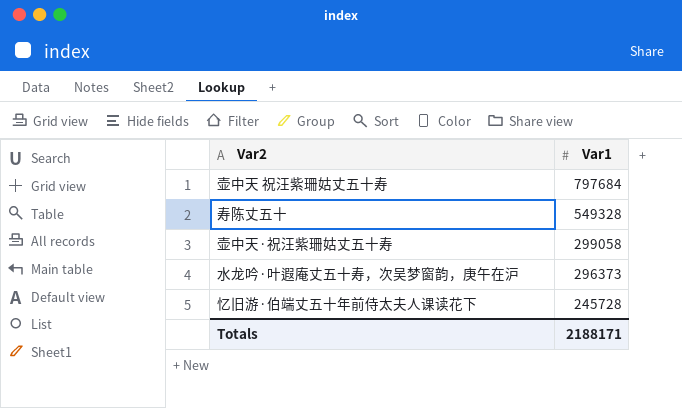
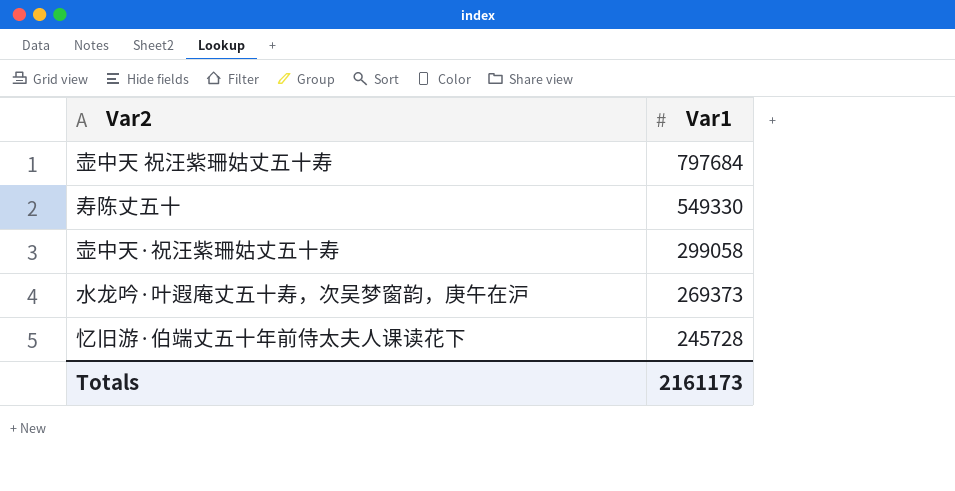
寿陈丈五十 | Var1: 549328 -> 549330
水龙吟·叶遐庵丈五十寿，次吴梦窗韵，庚午在沪 | Var1: 296373 -> 269373
Totals | Var1: 2188171 -> 2161173

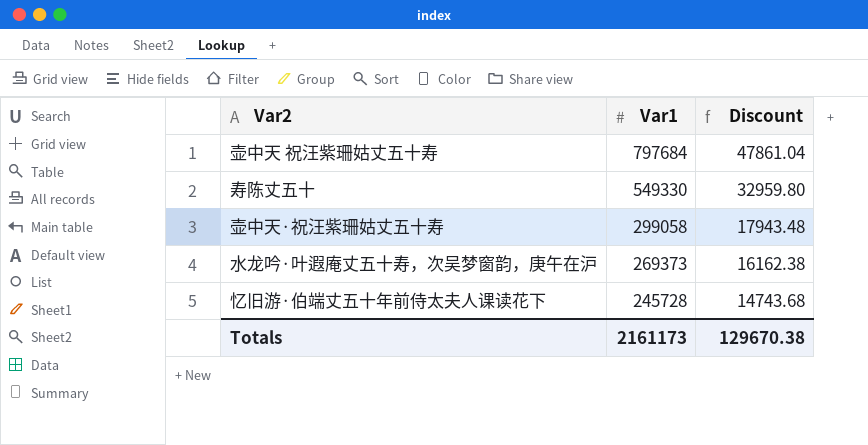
column Discount | formula: none -> [Var1] * 0.06

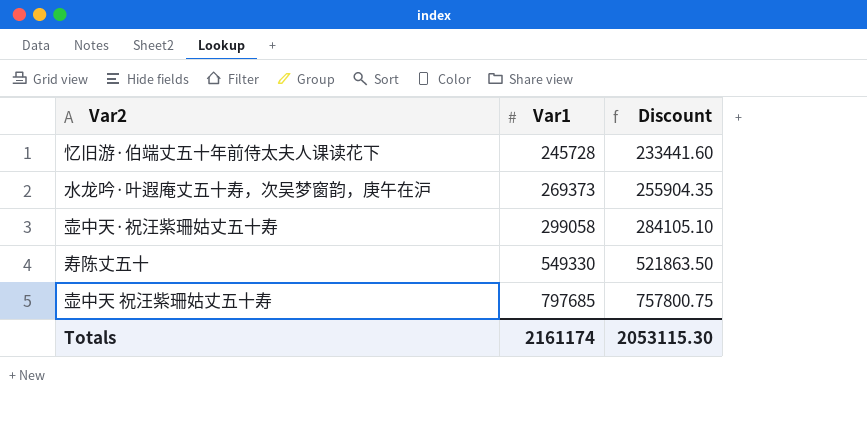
row order: Var1 descending -> Var1 ascending
column Discount | formula: [Var1] * 0.06 -> [Var1] * 0.95
壶中天 祝汪紫珊姑丈五十寿 | Var1: 797684 -> 797685
Totals | Var1: 2161173 -> 2161174
Totals | Discount: 129670.38 -> 2053115.30

